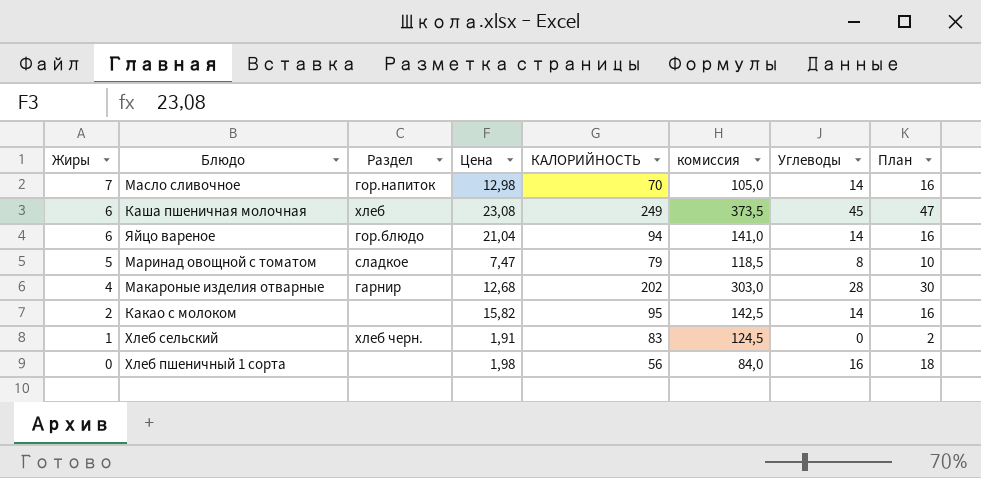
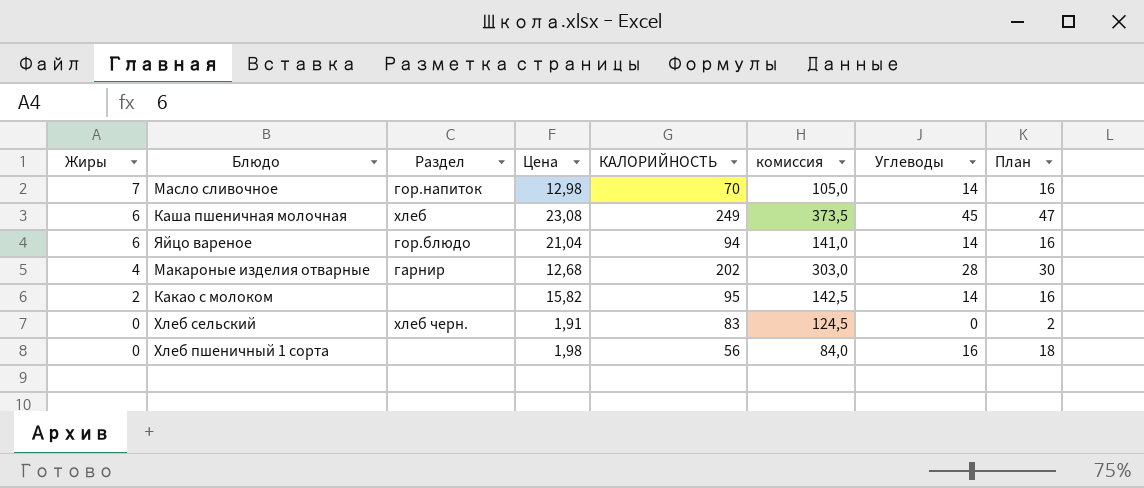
row Маринад овощной с томатом: 5 | сладкое | 7,47 | 79 | 118,5 | 8 | 10 -> none
Хлеб сельский | Жиры: 1 -> 0

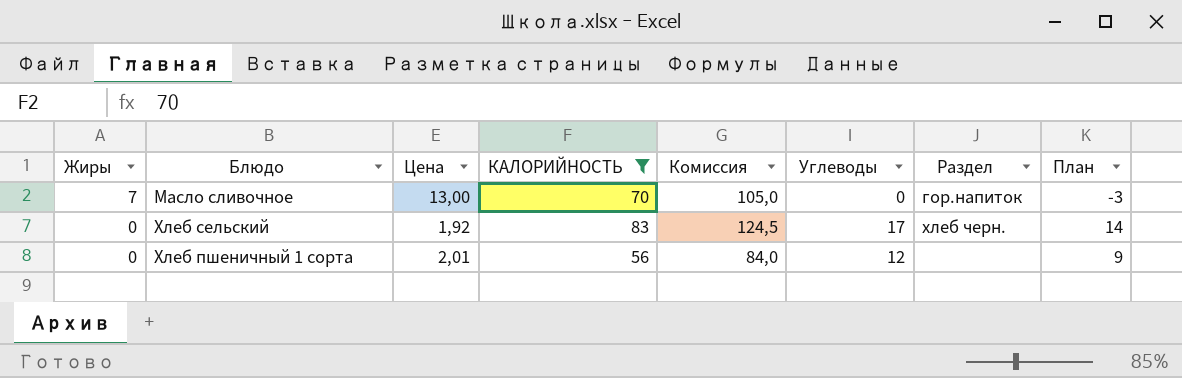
filter: none -> КАЛОРИЙНОСТЬ <= 83
column name: комиссия -> Комиссия
column Раздел | position: 3 -> 7
column План | formula: [Углеводы] + 2 -> [Углеводы] - 3
Масло сливочное | Цена: 12,98 -> 13,00
Масло сливочное | Углеводы: 14 -> 0
Хлеб сельский | Цена: 1,91 -> 1,92
Хлеб сельский | Углеводы: 0 -> 17
Хлеб пшеничный 1 сорта | Цена: 1,98 -> 2,01
Хлеб пшеничный 1 сорта | Углеводы: 16 -> 12

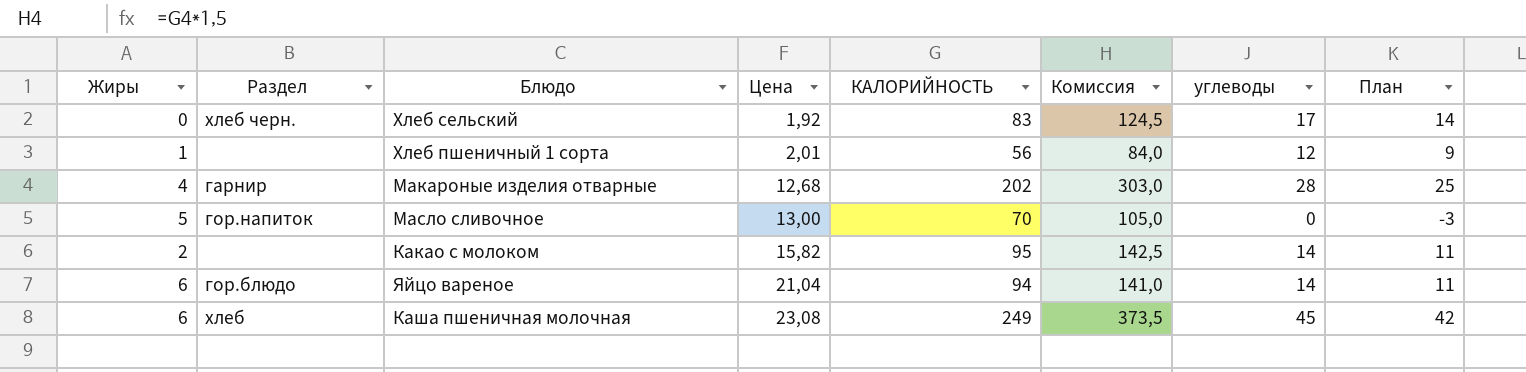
filter: КАЛОРИЙНОСТЬ <= 83 -> none
row order: Жиры descending -> Цена ascending
column Раздел | position: 7 -> 2
column name: Углеводы -> углеводы
Хлеб пшеничный 1 сорта | Жиры: 0 -> 1
Масло сливочное | Жиры: 7 -> 5

